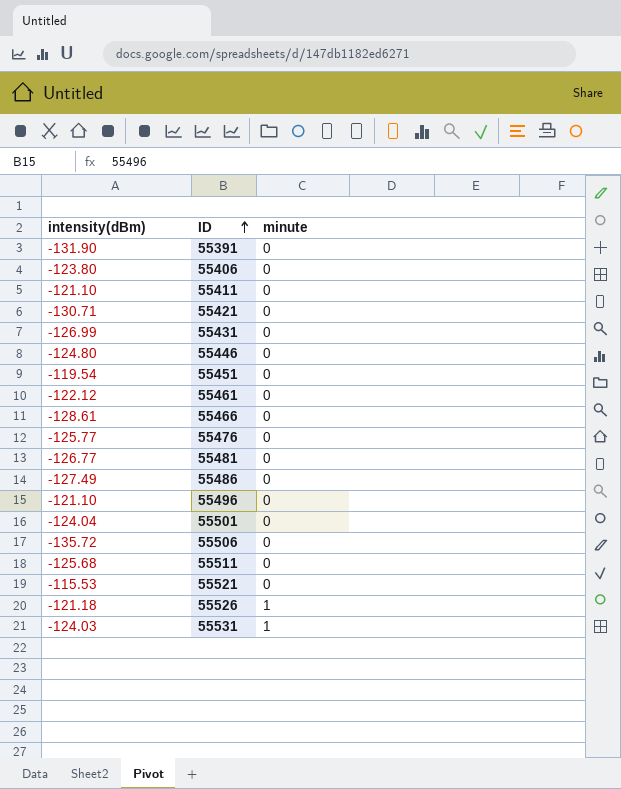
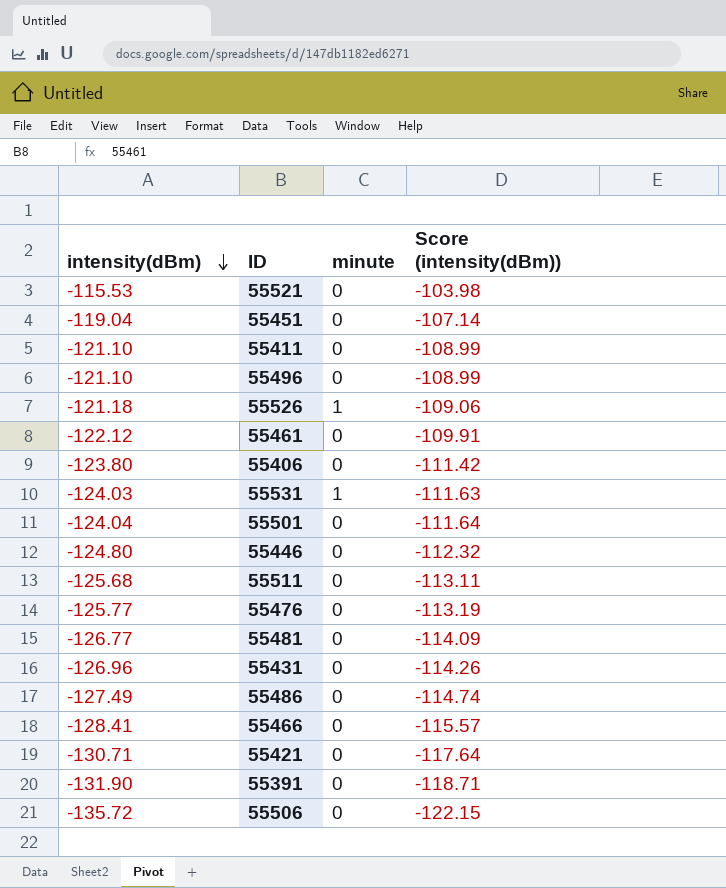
row order: ID ascending -> intensity(dBm) descending
column Score (intensity(dBm)) | formula: none -> [intensity(dBm)] * 0.9
55451 | intensity(dBm): -119.54 -> -119.04
55431 | intensity(dBm): -126.99 -> -126.96
55466 | intensity(dBm): -128.61 -> -128.41

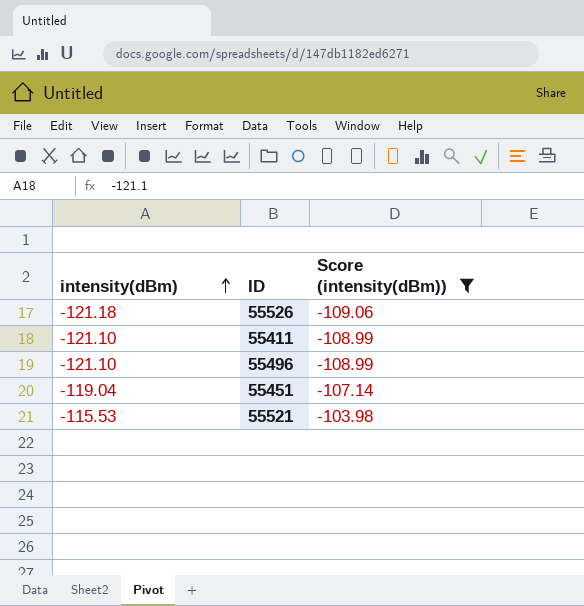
filter: none -> Score (intensity(dBm)) >= -109.06
row order: intensity(dBm) descending -> intensity(dBm) ascending
column minute | position: 3 -> none

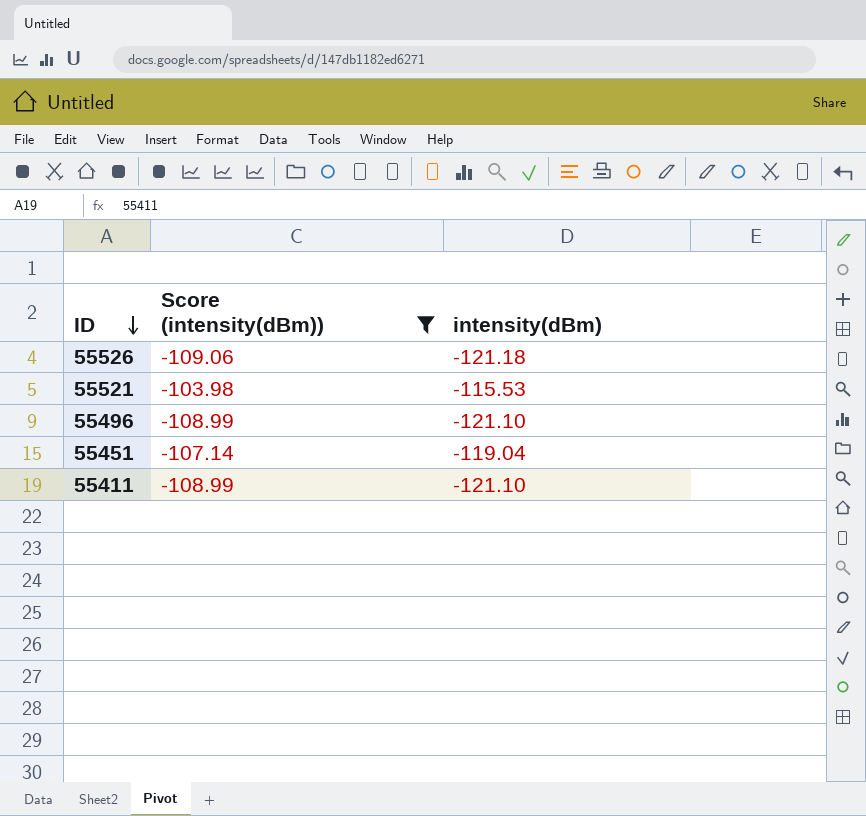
row order: intensity(dBm) ascending -> ID descending
column intensity(dBm) | position: 1 -> 3

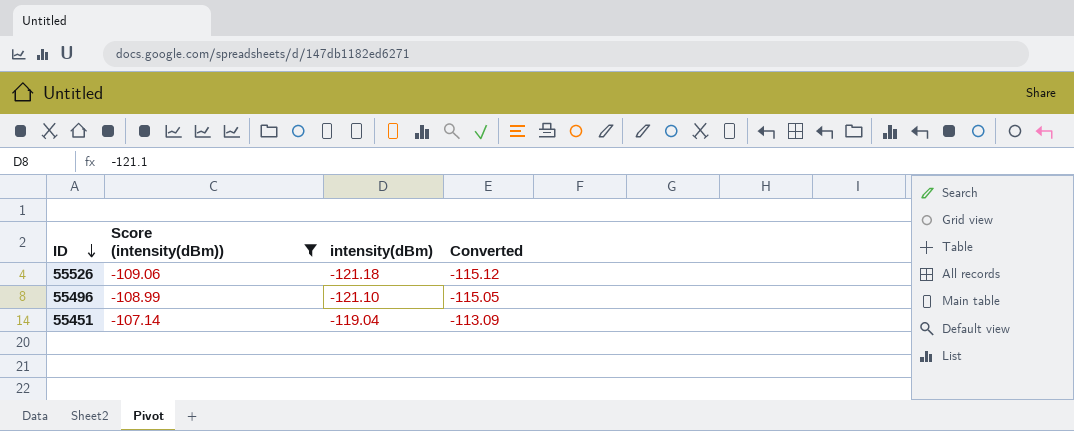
column Converted | formula: none -> [intensity(dBm)] * 0.95
row 55521: -103.98 | -115.53 -> none
row 55411: -108.99 | -121.10 -> none

